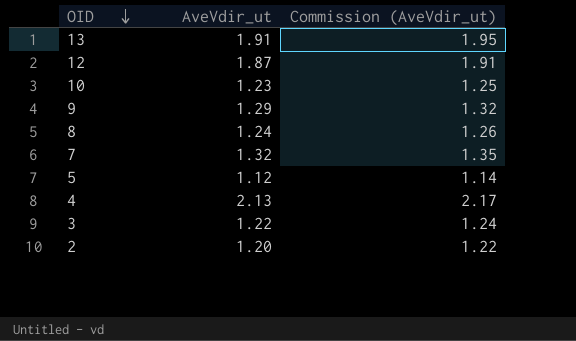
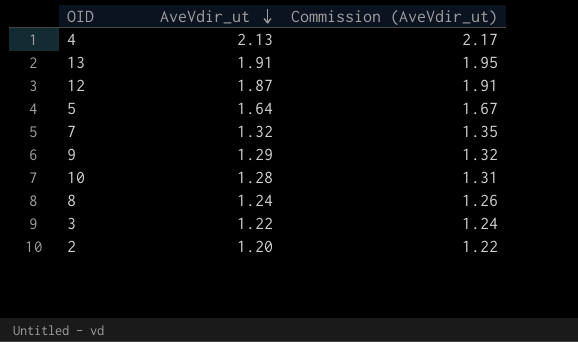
row order: OID descending -> AveVdir_ut descending
5 | AveVdir_ut: 1.12 -> 1.64
5 | Commission (AveVdir_ut): 1.14 -> 1.67
10 | AveVdir_ut: 1.23 -> 1.28
10 | Commission (AveVdir_ut): 1.25 -> 1.31

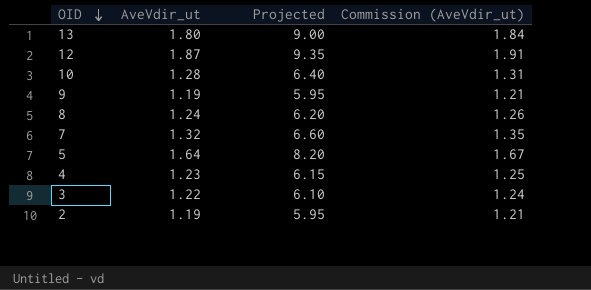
row order: AveVdir_ut descending -> OID descending
column Projected | formula: none -> [AveVdir_ut] * 5
13 | AveVdir_ut: 1.91 -> 1.80
13 | Commission (AveVdir_ut): 1.95 -> 1.84
9 | AveVdir_ut: 1.29 -> 1.19
9 | Commission (AveVdir_ut): 1.32 -> 1.21
4 | AveVdir_ut: 2.13 -> 1.23
4 | Commission (AveVdir_ut): 2.17 -> 1.25
2 | AveVdir_ut: 1.20 -> 1.19
2 | Commission (AveVdir_ut): 1.22 -> 1.21

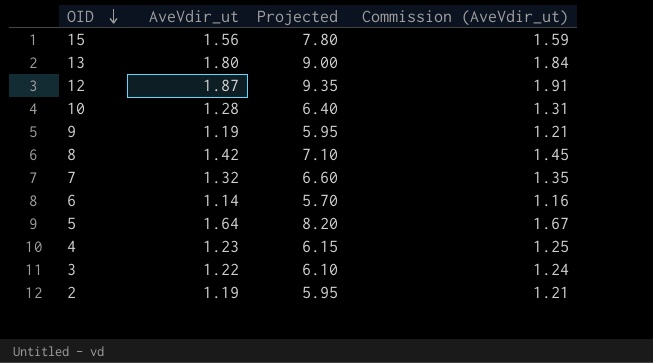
row 15: none -> 1.56 | 7.80 | 1.59
8 | AveVdir_ut: 1.24 -> 1.42
8 | Projected: 6.20 -> 7.10
8 | Commission (AveVdir_ut): 1.26 -> 1.45
row 6: none -> 1.14 | 5.70 | 1.16

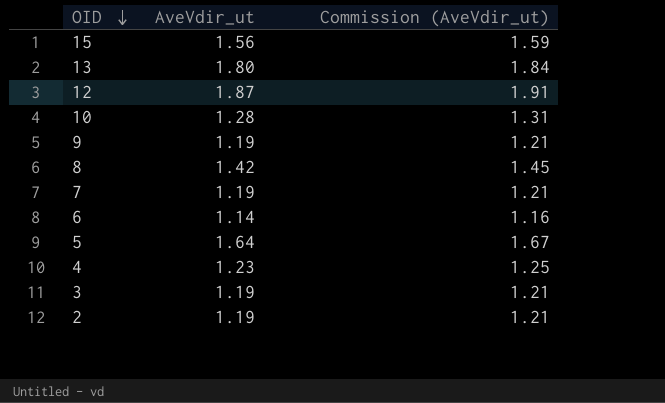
column Projected | formula: [AveVdir_ut] * 5 -> none
7 | AveVdir_ut: 1.32 -> 1.19
7 | Commission (AveVdir_ut): 1.35 -> 1.21
3 | AveVdir_ut: 1.22 -> 1.19
3 | Commission (AveVdir_ut): 1.24 -> 1.21

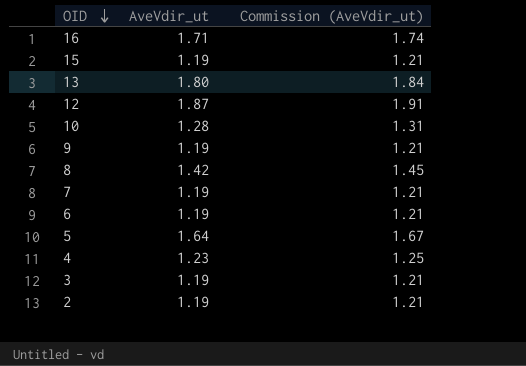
row 16: none -> 1.71 | 1.74
15 | AveVdir_ut: 1.56 -> 1.19
15 | Commission (AveVdir_ut): 1.59 -> 1.21
6 | AveVdir_ut: 1.14 -> 1.19
6 | Commission (AveVdir_ut): 1.16 -> 1.21

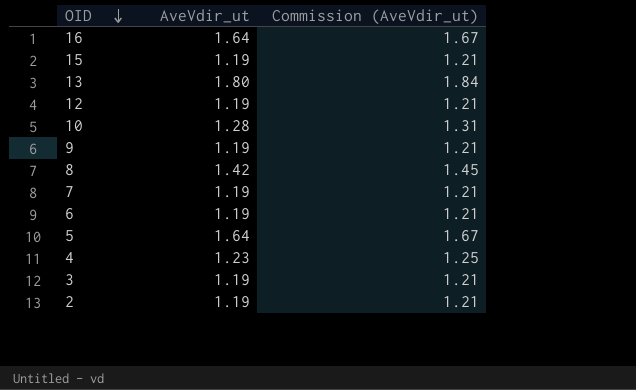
16 | AveVdir_ut: 1.71 -> 1.64
16 | Commission (AveVdir_ut): 1.74 -> 1.67
12 | AveVdir_ut: 1.87 -> 1.19
12 | Commission (AveVdir_ut): 1.91 -> 1.21

